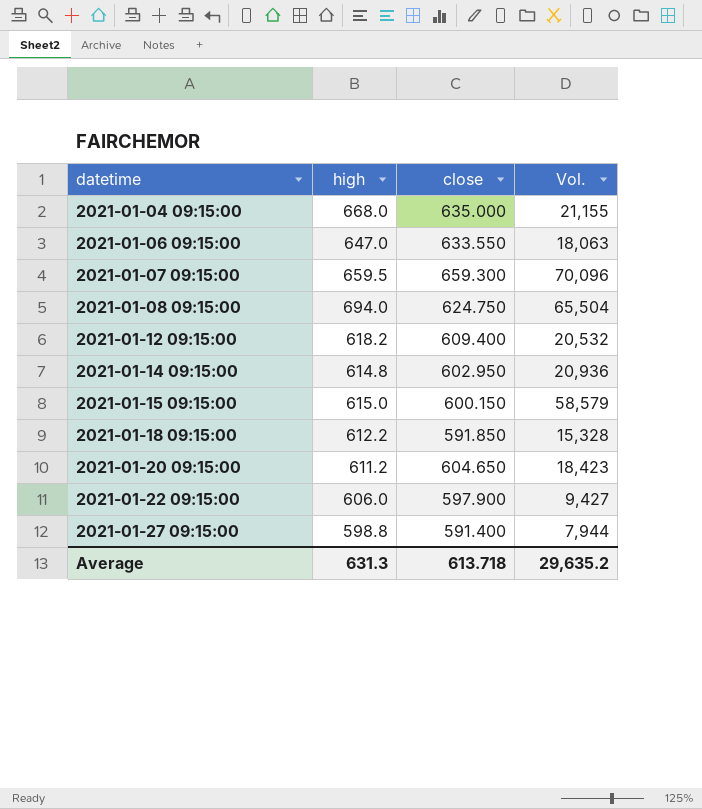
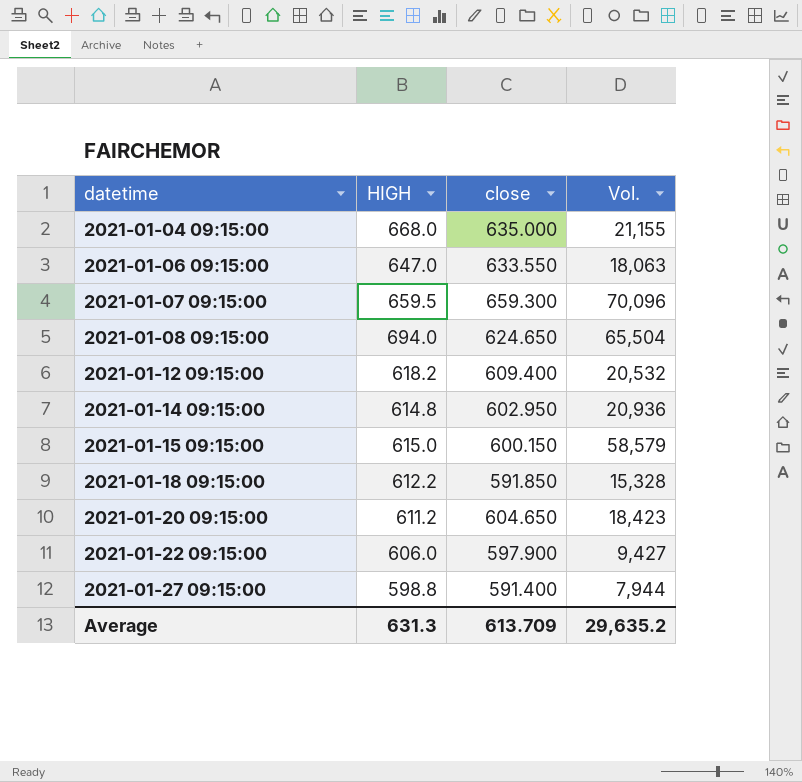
column name: high -> HIGH
2021-01-08 09:15:00 | close: 624.750 -> 624.650
Average | close: 613.718 -> 613.709

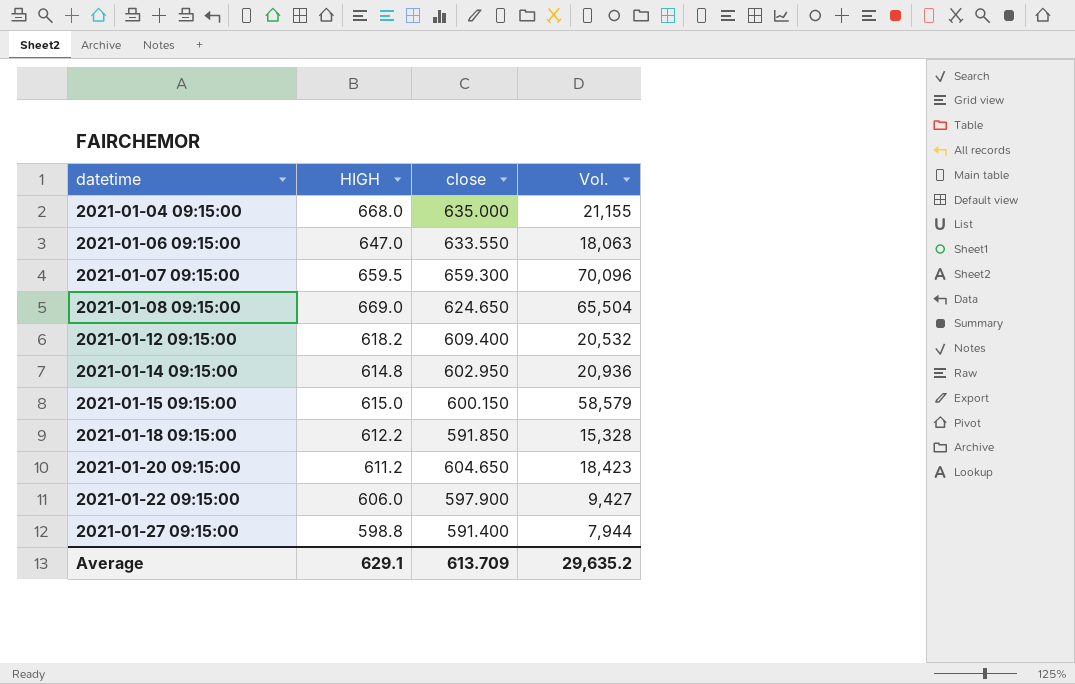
2021-01-08 09:15:00 | HIGH: 694.0 -> 669.0
Average | HIGH: 631.3 -> 629.1

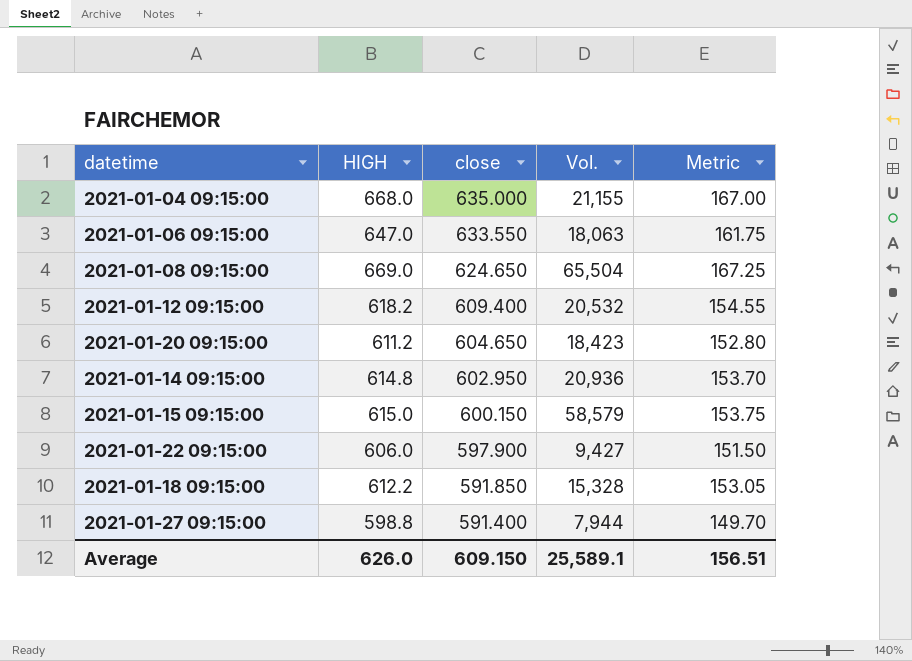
row order: datetime ascending -> close descending
column Metric | formula: none -> [HIGH] * 0.25
row 2021-01-07 09:15:00: 659.5 | 659.300 | 70,096 -> none
Average | HIGH: 629.1 -> 626.0
Average | close: 613.709 -> 609.150
Average | Vol.: 29,635.2 -> 25,589.1

